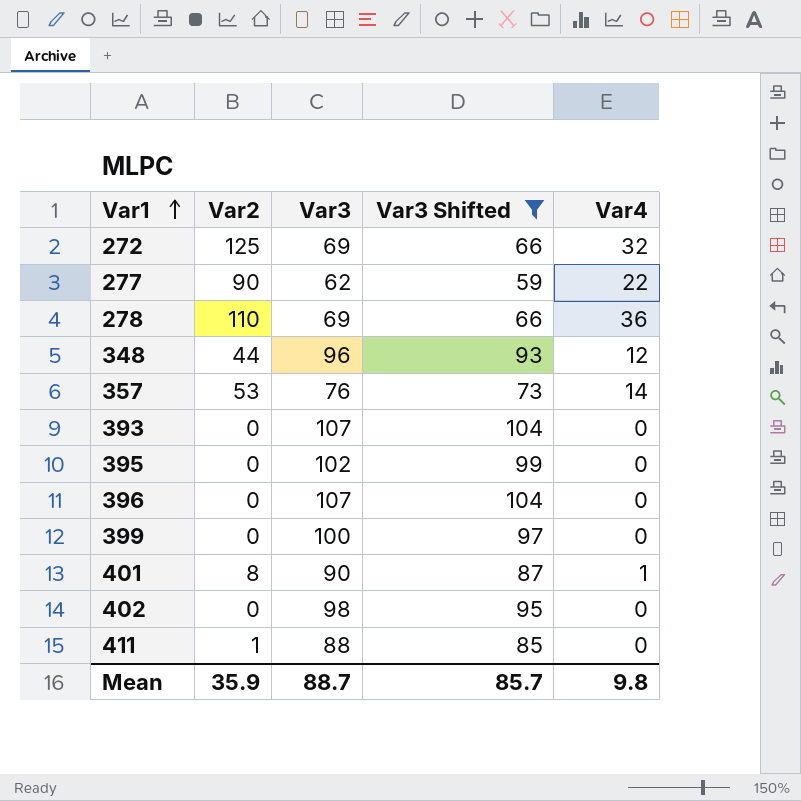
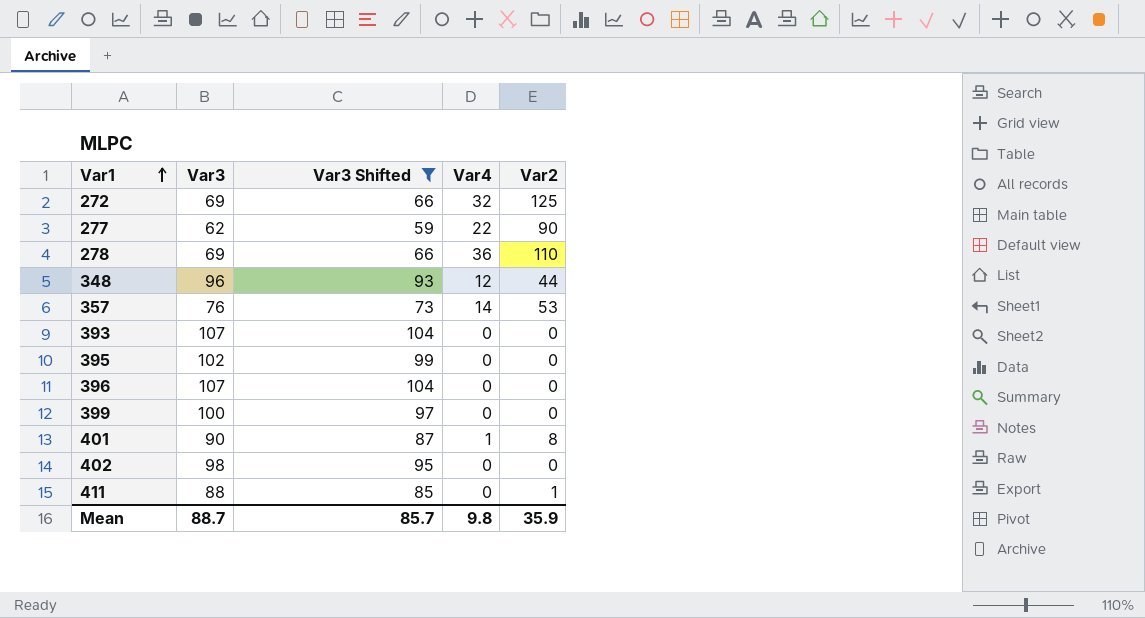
column Var2 | position: 2 -> 5

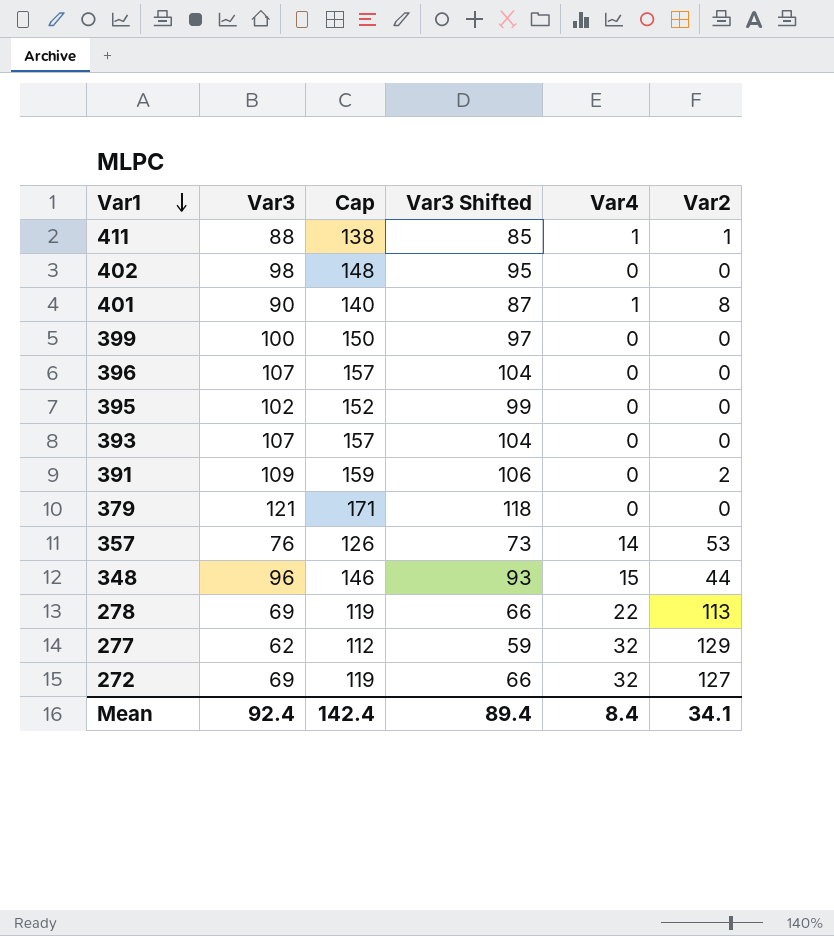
filter: Var3 Shifted <= 104 -> none
row order: Var1 ascending -> Var1 descending
column Cap | formula: none -> [Var3] + 50
411 | Var4: 0 -> 1
348 | Var4: 12 -> 15
278 | Var4: 36 -> 22
278 | Var2: 110 -> 113
277 | Var4: 22 -> 32
277 | Var2: 90 -> 129
272 | Var2: 125 -> 127
Mean | Var3: 88.7 -> 92.4
Mean | Var3 Shifted: 85.7 -> 89.4
Mean | Var4: 9.8 -> 8.4
Mean | Var2: 35.9 -> 34.1

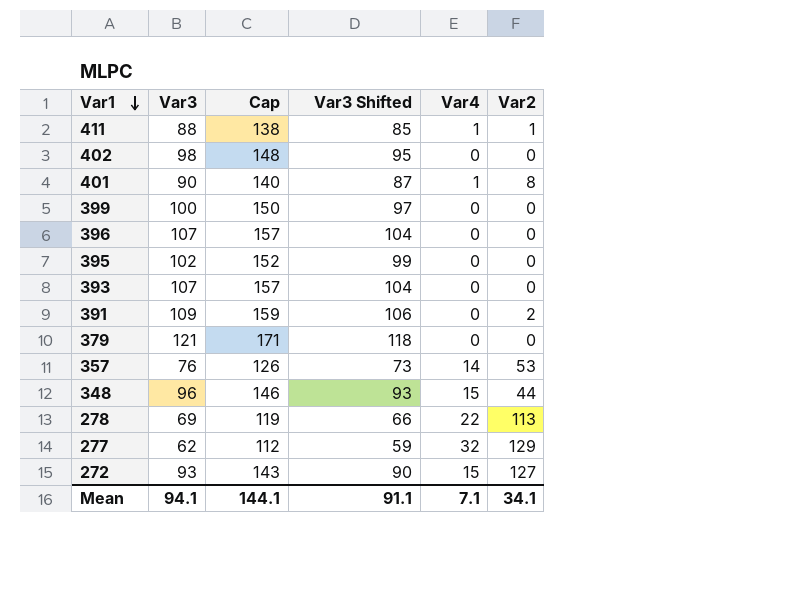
272 | Var3: 69 -> 93
272 | Cap: 119 -> 143
272 | Var3 Shifted: 66 -> 90
272 | Var4: 32 -> 15
Mean | Var3: 92.4 -> 94.1
Mean | Cap: 142.4 -> 144.1
Mean | Var3 Shifted: 89.4 -> 91.1
Mean | Var4: 8.4 -> 7.1

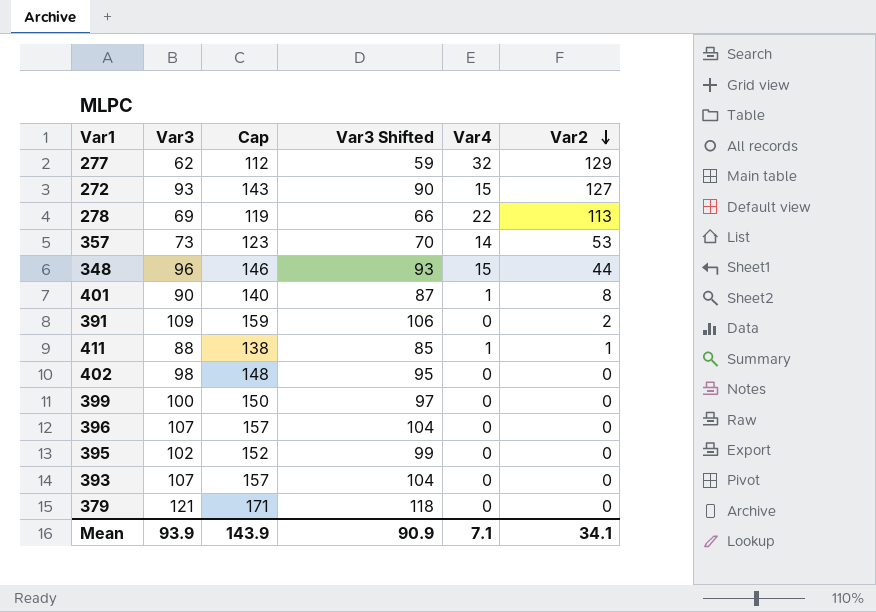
row order: Var1 descending -> Var2 descending
357 | Var3: 76 -> 73
357 | Cap: 126 -> 123
357 | Var3 Shifted: 73 -> 70
Mean | Var3: 94.1 -> 93.9
Mean | Cap: 144.1 -> 143.9
Mean | Var3 Shifted: 91.1 -> 90.9

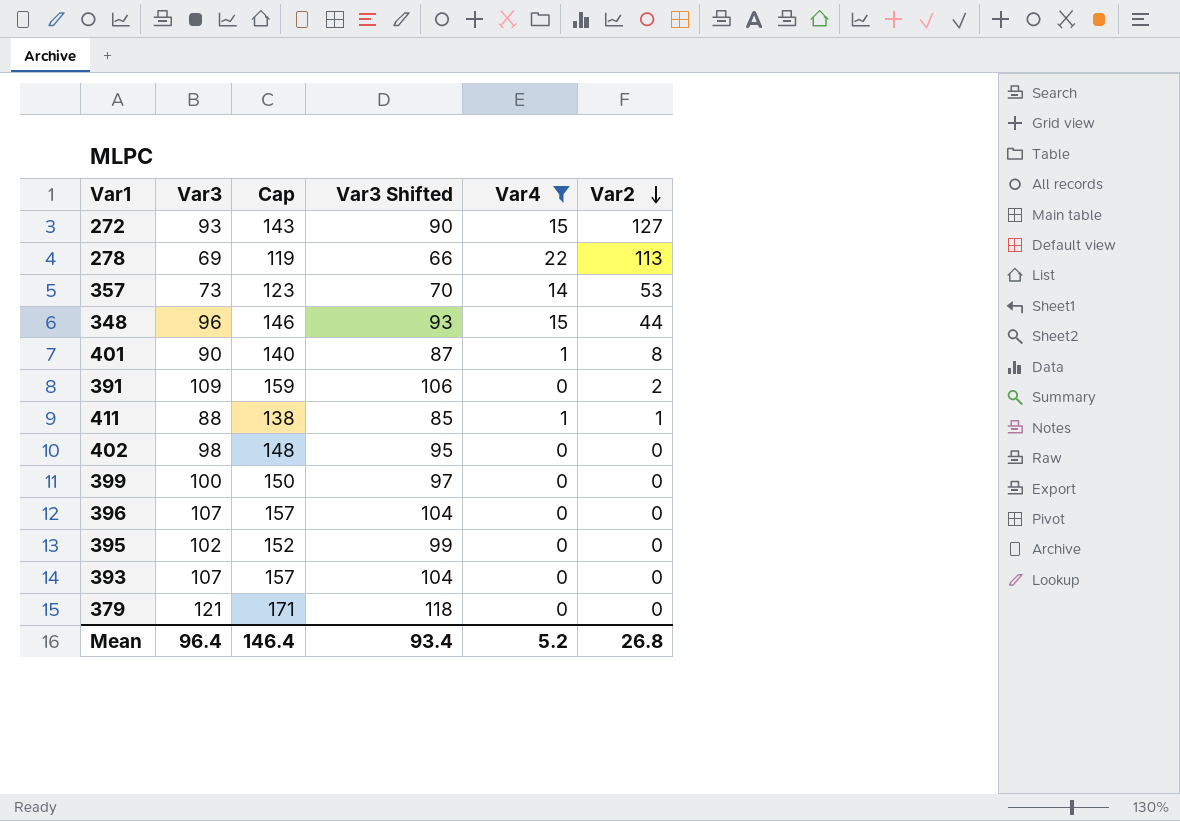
filter: none -> Var4 != 32
Mean | Var3: 93.9 -> 96.4
Mean | Cap: 143.9 -> 146.4
Mean | Var3 Shifted: 90.9 -> 93.4
Mean | Var4: 7.1 -> 5.2
Mean | Var2: 34.1 -> 26.8

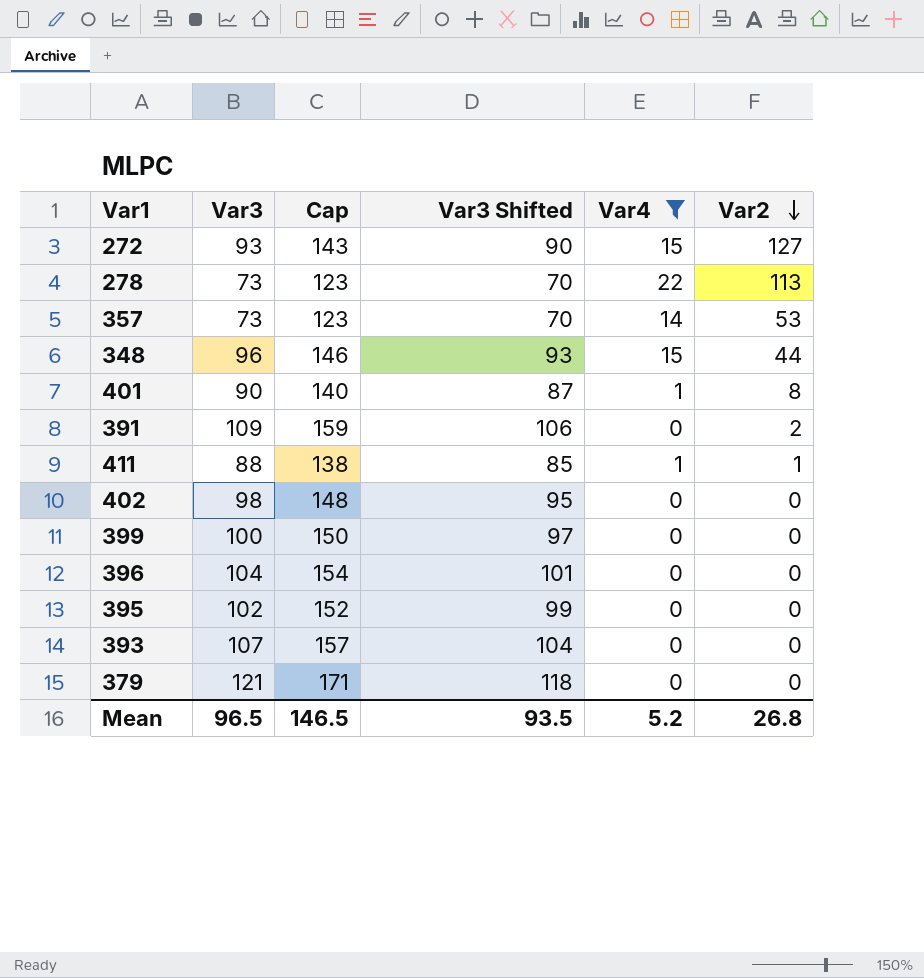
278 | Var3: 69 -> 73
278 | Cap: 119 -> 123
278 | Var3 Shifted: 66 -> 70
396 | Var3: 107 -> 104
396 | Cap: 157 -> 154
396 | Var3 Shifted: 104 -> 101
Mean | Var3: 96.4 -> 96.5
Mean | Cap: 146.4 -> 146.5
Mean | Var3 Shifted: 93.4 -> 93.5

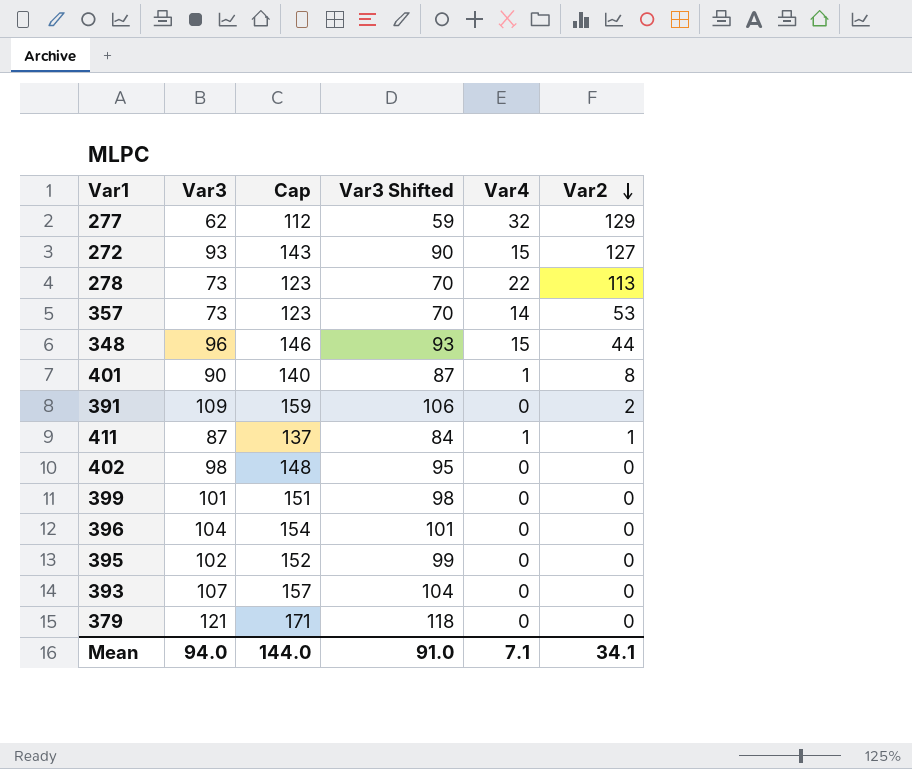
filter: Var4 != 32 -> none
411 | Var3: 88 -> 87
411 | Cap: 138 -> 137
411 | Var3 Shifted: 85 -> 84
399 | Var3: 100 -> 101
399 | Cap: 150 -> 151
399 | Var3 Shifted: 97 -> 98
Mean | Var3: 96.5 -> 94.0
Mean | Cap: 146.5 -> 144.0
Mean | Var3 Shifted: 93.5 -> 91.0
Mean | Var4: 5.2 -> 7.1
Mean | Var2: 26.8 -> 34.1

